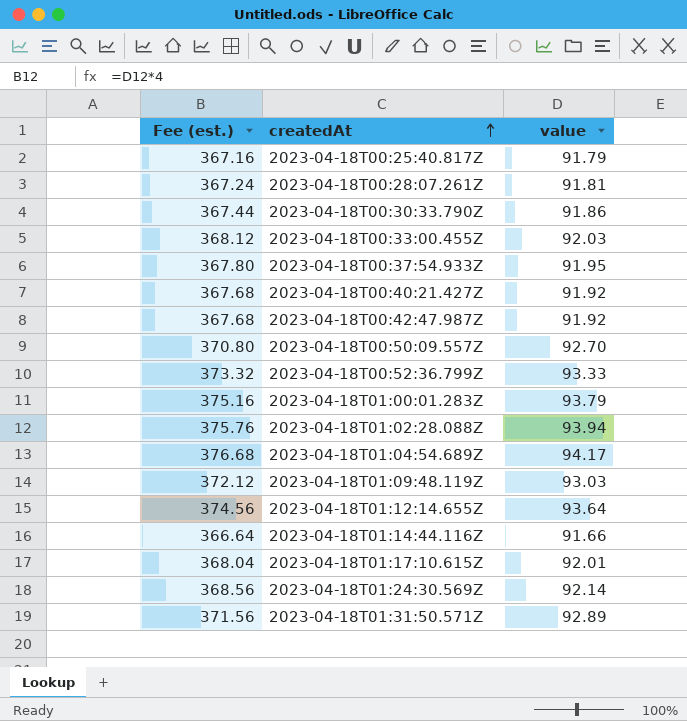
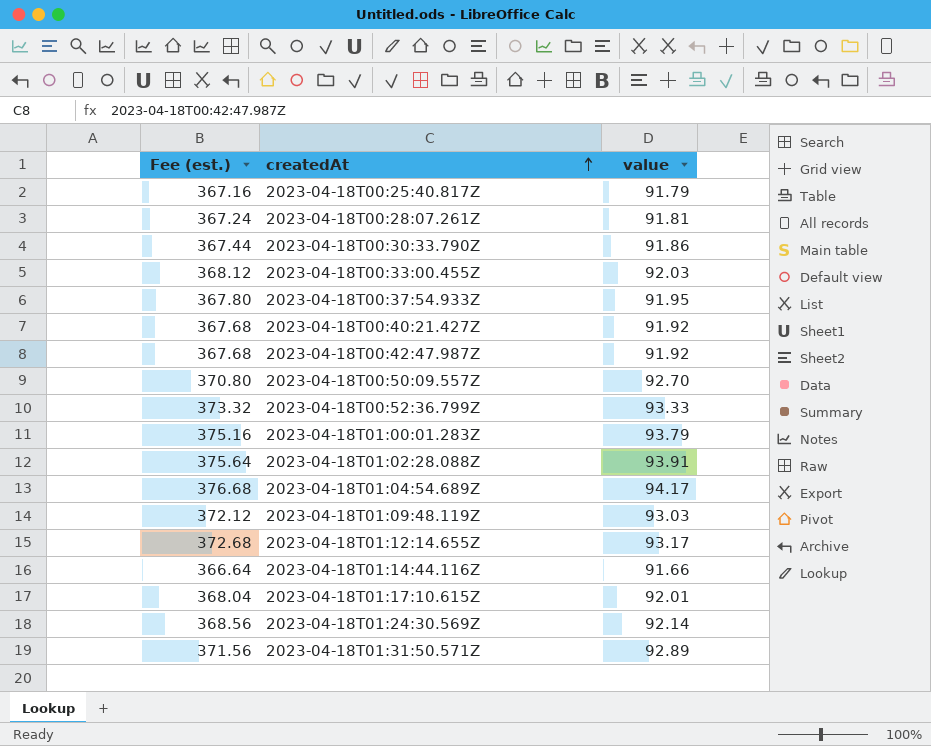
2023-04-18T01:02:28.088Z | Fee (est.): 375.76 -> 375.64
2023-04-18T01:02:28.088Z | value: 93.94 -> 93.91
2023-04-18T01:12:14.655Z | Fee (est.): 374.56 -> 372.68
2023-04-18T01:12:14.655Z | value: 93.64 -> 93.17

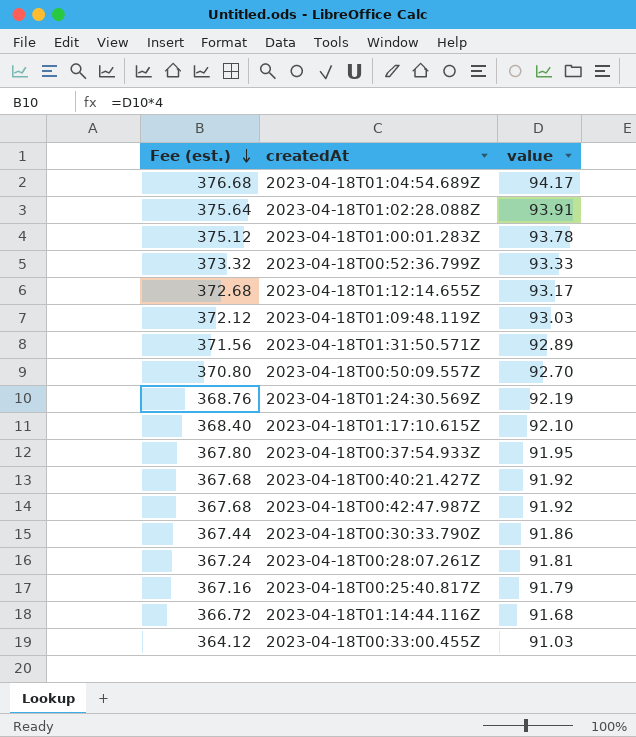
row order: createdAt ascending -> Fee (est.) descending
2023-04-18T01:00:01.283Z | Fee (est.): 375.16 -> 375.12
2023-04-18T01:00:01.283Z | value: 93.79 -> 93.78
2023-04-18T01:24:30.569Z | Fee (est.): 368.56 -> 368.76
2023-04-18T01:24:30.569Z | value: 92.14 -> 92.19
2023-04-18T01:17:10.615Z | Fee (est.): 368.04 -> 368.40
2023-04-18T01:17:10.615Z | value: 92.01 -> 92.10
2023-04-18T01:14:44.116Z | Fee (est.): 366.64 -> 366.72
2023-04-18T01:14:44.116Z | value: 91.66 -> 91.68
2023-04-18T00:33:00.455Z | Fee (est.): 368.12 -> 364.12
2023-04-18T00:33:00.455Z | value: 92.03 -> 91.03

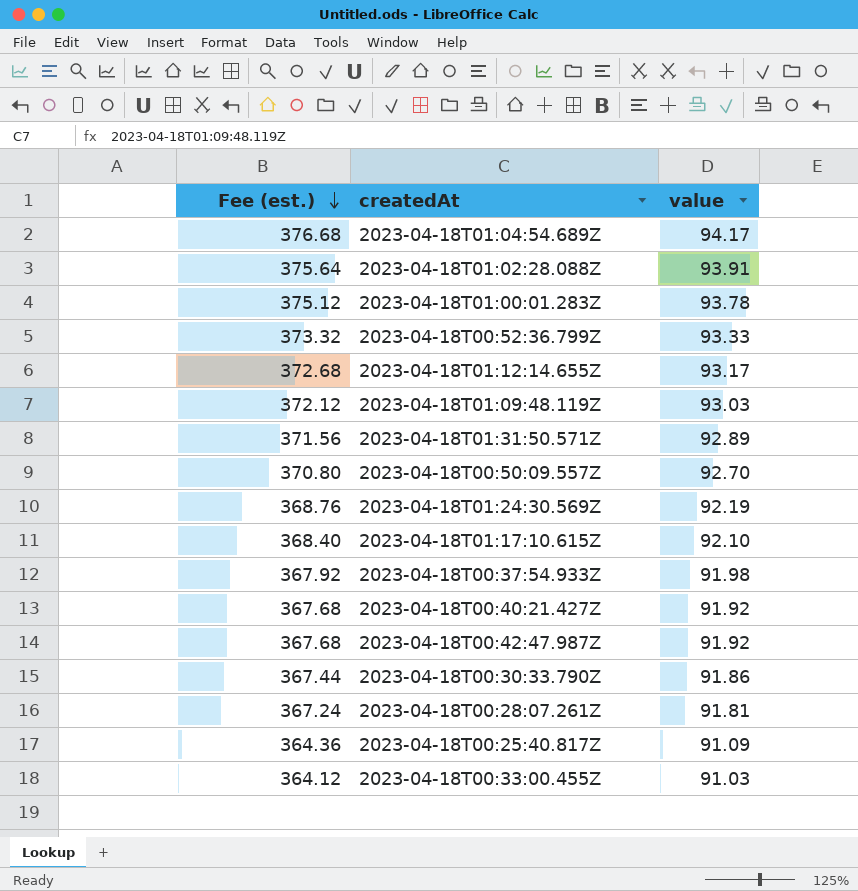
row 2023-04-18T01:14:44.116Z: 366.72 | 91.68 -> none
2023-04-18T00:37:54.933Z | Fee (est.): 367.80 -> 367.92
2023-04-18T00:37:54.933Z | value: 91.95 -> 91.98
2023-04-18T00:25:40.817Z | Fee (est.): 367.16 -> 364.36
2023-04-18T00:25:40.817Z | value: 91.79 -> 91.09

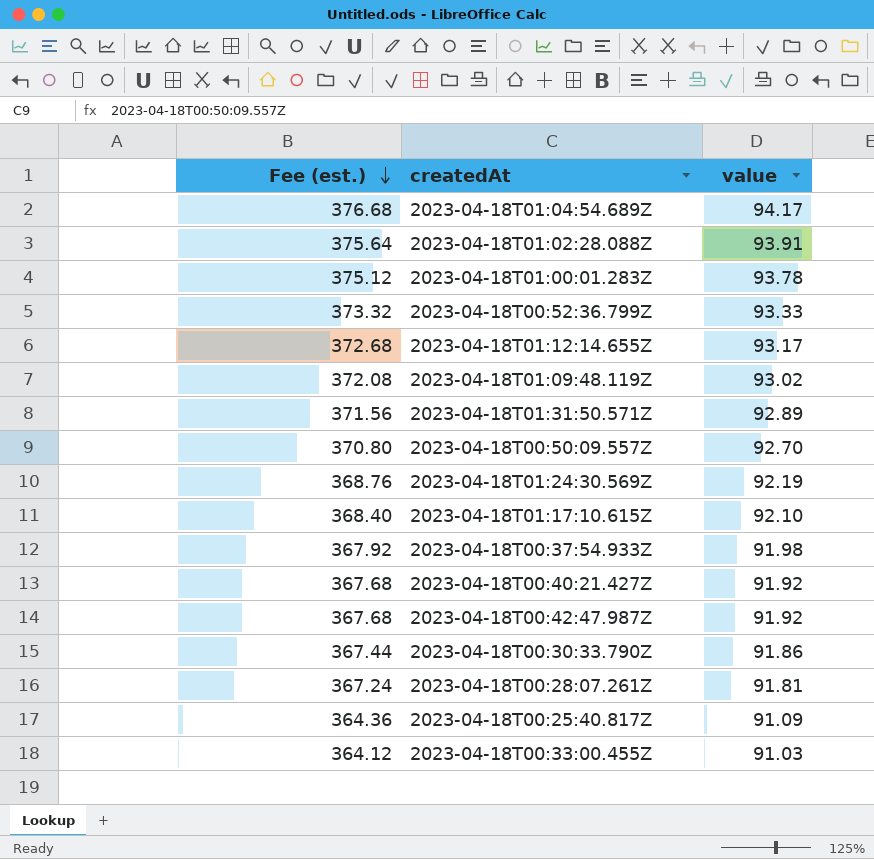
2023-04-18T01:09:48.119Z | Fee (est.): 372.12 -> 372.08
2023-04-18T01:09:48.119Z | value: 93.03 -> 93.02

